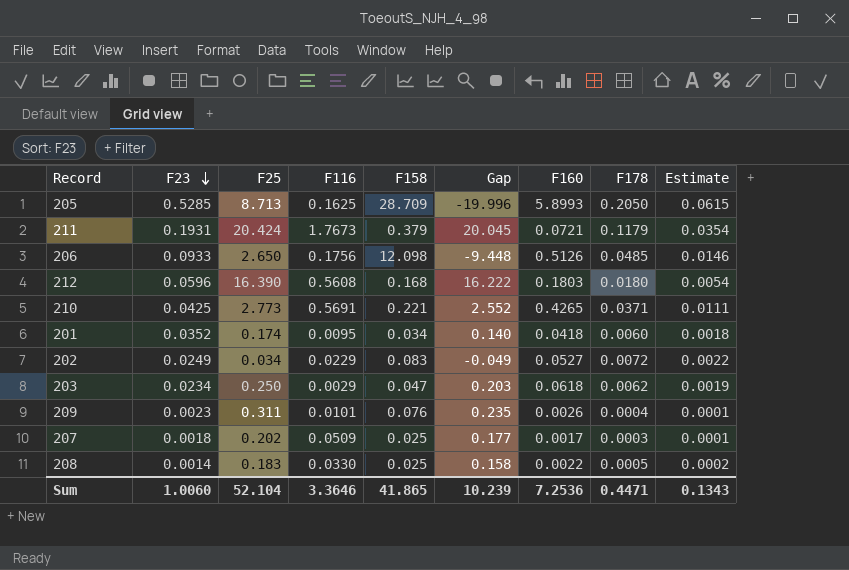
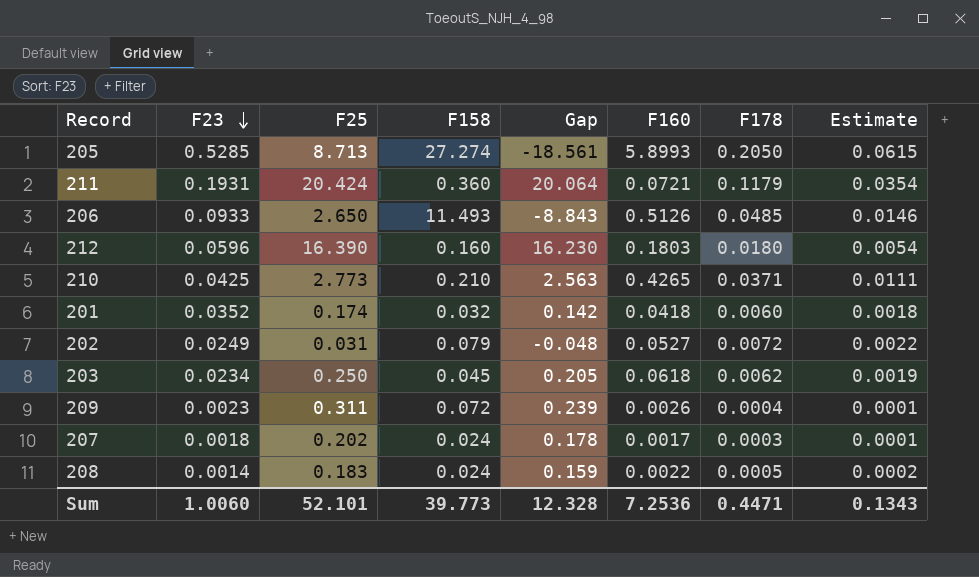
column F116 | position: 4 -> none
205 | F158: 28.709 -> 27.274
205 | Gap: -19.996 -> -18.561
211 | F158: 0.379 -> 0.360
211 | Gap: 20.045 -> 20.064
206 | F158: 12.098 -> 11.493
206 | Gap: -9.448 -> -8.843
212 | F158: 0.168 -> 0.160
212 | Gap: 16.222 -> 16.230
210 | F158: 0.221 -> 0.210
210 | Gap: 2.552 -> 2.563
201 | F158: 0.034 -> 0.032
201 | Gap: 0.140 -> 0.142
202 | F25: 0.034 -> 0.031
202 | F158: 0.083 -> 0.079
202 | Gap: -0.049 -> -0.048
203 | F158: 0.047 -> 0.045
203 | Gap: 0.203 -> 0.205
209 | F158: 0.076 -> 0.072
209 | Gap: 0.235 -> 0.239
207 | F158: 0.025 -> 0.024
207 | Gap: 0.177 -> 0.178
208 | F158: 0.025 -> 0.024
208 | Gap: 0.158 -> 0.159
Sum | F25: 52.104 -> 52.101
Sum | F158: 41.865 -> 39.773
Sum | Gap: 10.239 -> 12.328

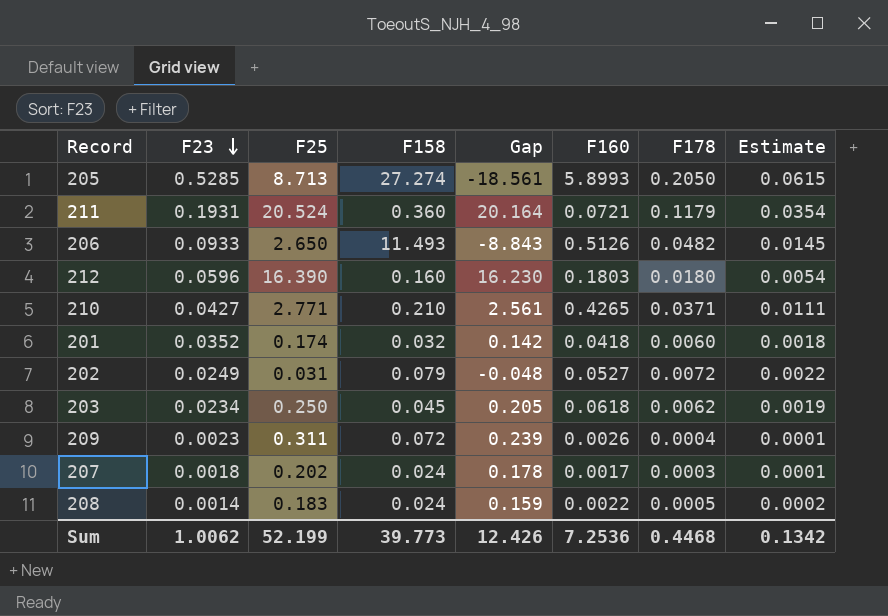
211 | F25: 20.424 -> 20.524
211 | Gap: 20.064 -> 20.164
206 | F178: 0.0485 -> 0.0482
206 | Estimate: 0.0146 -> 0.0145
210 | F23: 0.0425 -> 0.0427
210 | F25: 2.773 -> 2.771
210 | Gap: 2.563 -> 2.561
Sum | F23: 1.0060 -> 1.0062
Sum | F25: 52.101 -> 52.199
Sum | Gap: 12.328 -> 12.426
Sum | F178: 0.4471 -> 0.4468
Sum | Estimate: 0.1343 -> 0.1342

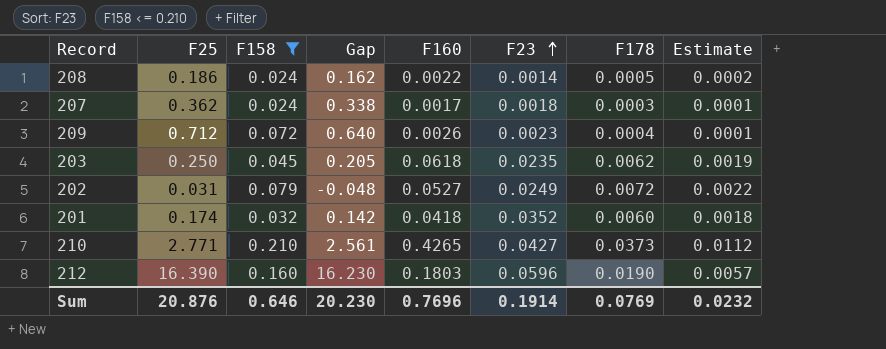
filter: none -> F158 <= 0.210
row order: F23 descending -> F23 ascending
column F23 | position: 2 -> 6
208 | F25: 0.183 -> 0.186
208 | Gap: 0.159 -> 0.162
207 | F25: 0.202 -> 0.362
207 | Gap: 0.178 -> 0.338
209 | F25: 0.311 -> 0.712
209 | Gap: 0.239 -> 0.640
203 | F23: 0.0234 -> 0.0235
210 | F178: 0.0371 -> 0.0373
210 | Estimate: 0.0111 -> 0.0112
212 | F178: 0.0180 -> 0.0190
212 | Estimate: 0.0054 -> 0.0057
Sum | F25: 52.199 -> 20.876
Sum | F158: 39.773 -> 0.646
Sum | Gap: 12.426 -> 20.230
Sum | F160: 7.2536 -> 0.7696
Sum | F23: 1.0062 -> 0.1914
Sum | F178: 0.4468 -> 0.0769
Sum | Estimate: 0.1342 -> 0.0232

